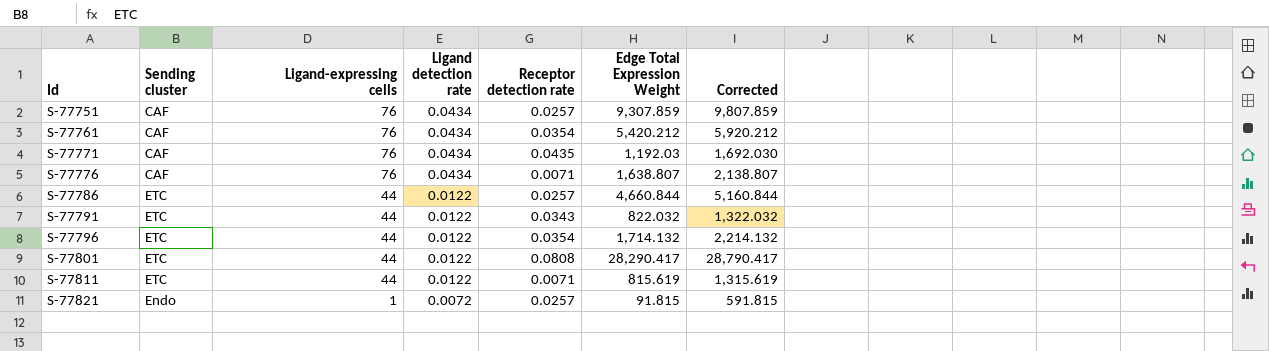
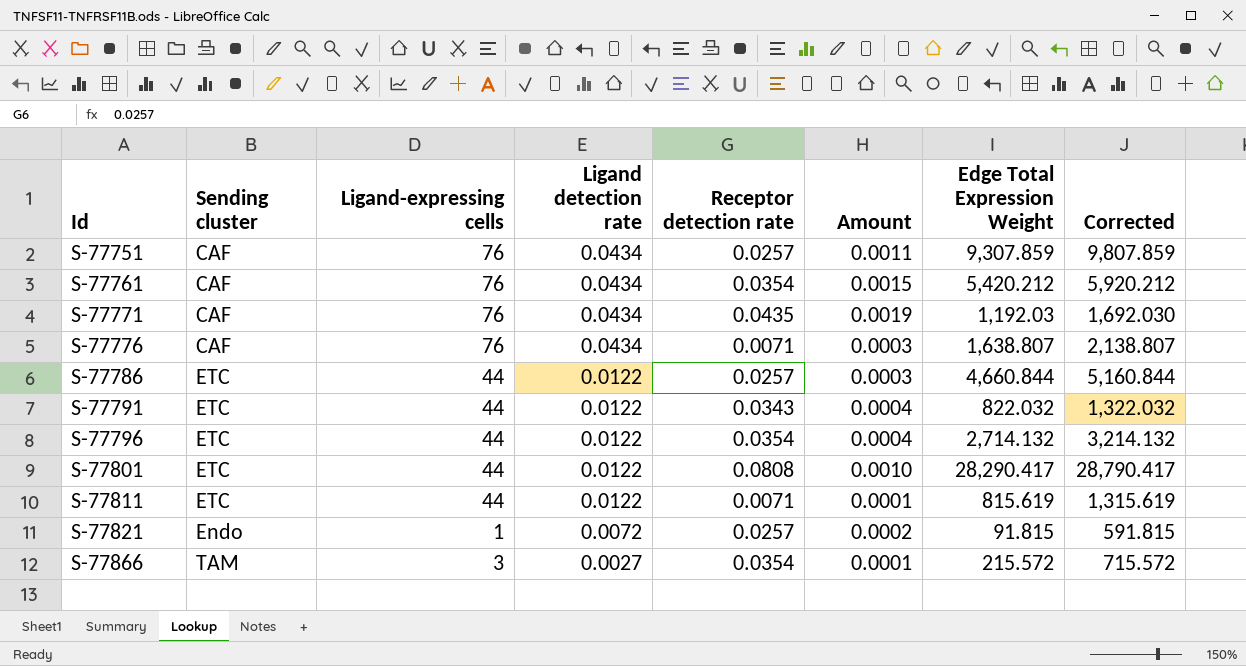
column Amount | formula: none -> [Ligand detection rate] * [Receptor detection rate]
S-77796 | Edge Total Expression Weight: 1,714.132 -> 2,714.132
S-77796 | Corrected: 2,214.132 -> 3,214.132
row S-77866: none -> TAM | 3 | 0.0027 | 0.0354 | 0.0001 | 215.572 | 715.572

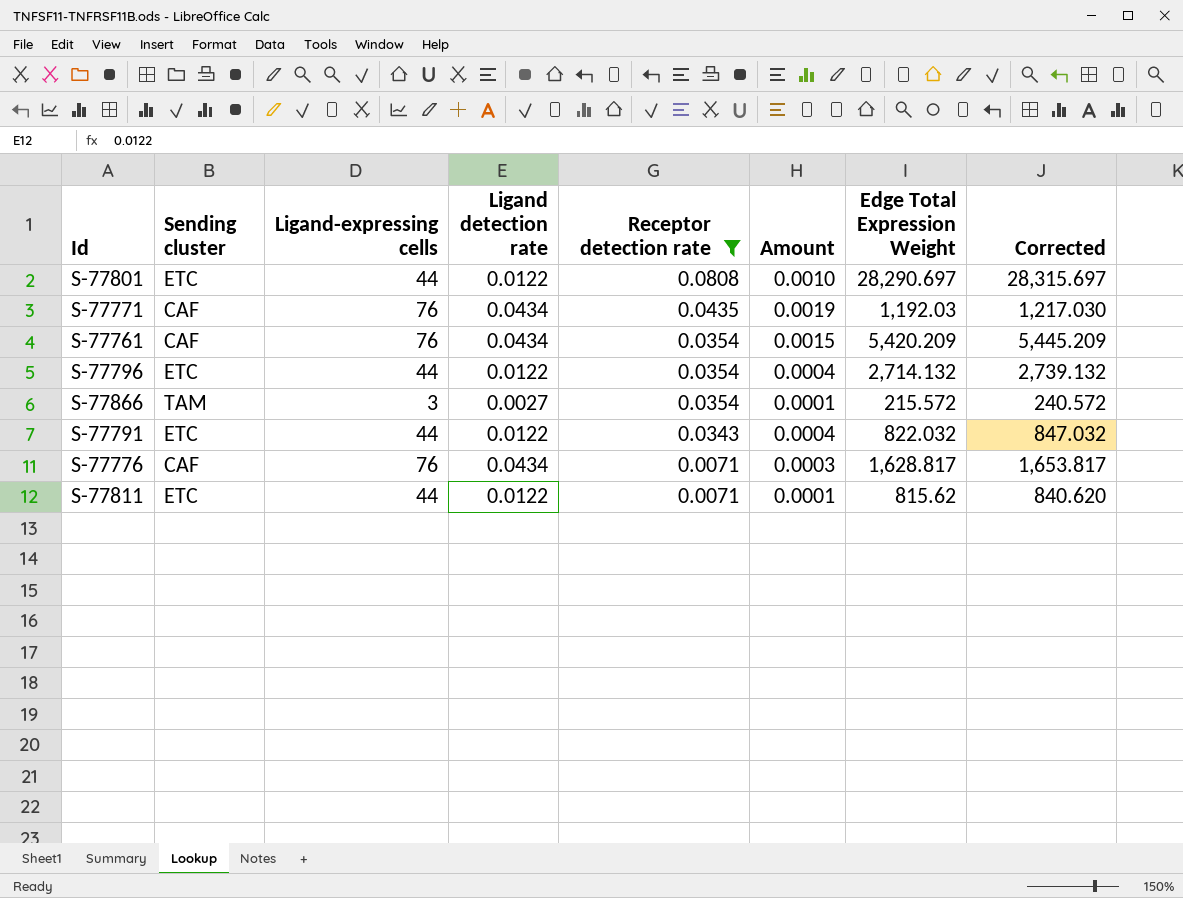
filter: none -> Receptor detection rate != 0.0257
row order: Id ascending -> Receptor detection rate descending
column Corrected | formula: [Edge Total Expression Weight] + 500 -> [Edge Total Expression Weight] + 25
S-77801 | Edge Total Expression Weight: 28,290.417 -> 28,290.697
S-77761 | Edge Total Expression Weight: 5,420.212 -> 5,420.209
S-77776 | Edge Total Expression Weight: 1,638.807 -> 1,628.817
S-77811 | Edge Total Expression Weight: 815.619 -> 815.62

